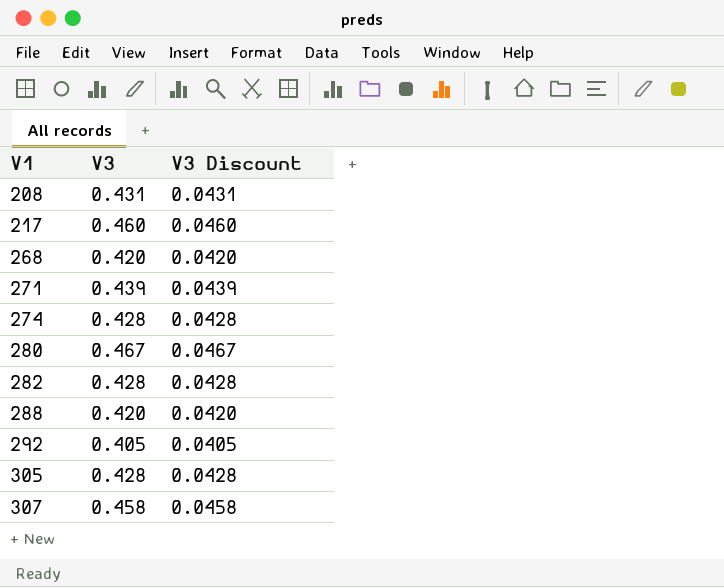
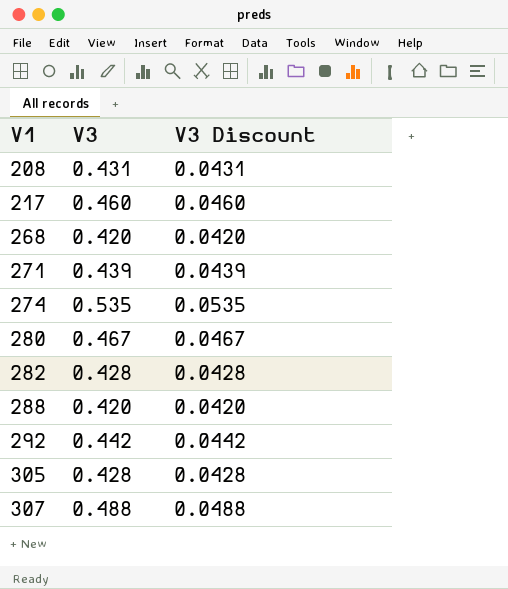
274 | V3: 0.428 -> 0.535
274 | V3 Discount: 0.0428 -> 0.0535
292 | V3: 0.405 -> 0.442
292 | V3 Discount: 0.0405 -> 0.0442
307 | V3: 0.458 -> 0.488
307 | V3 Discount: 0.0458 -> 0.0488

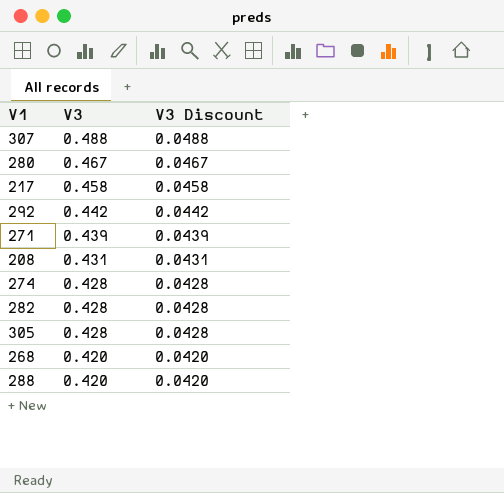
row order: V1 ascending -> V3 descending
217 | V3: 0.460 -> 0.458
217 | V3 Discount: 0.0460 -> 0.0458
274 | V3: 0.535 -> 0.428
274 | V3 Discount: 0.0535 -> 0.0428

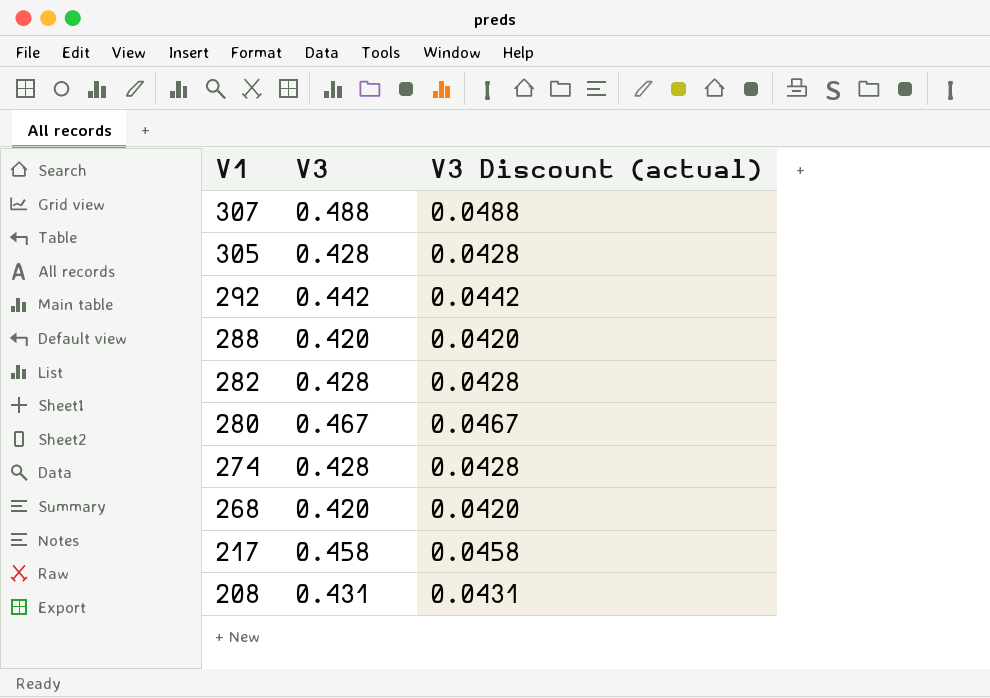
row order: V3 descending -> V1 descending
column name: V3 Discount -> V3 Discount (actual)
row 271: 0.439 | 0.0439 -> none

